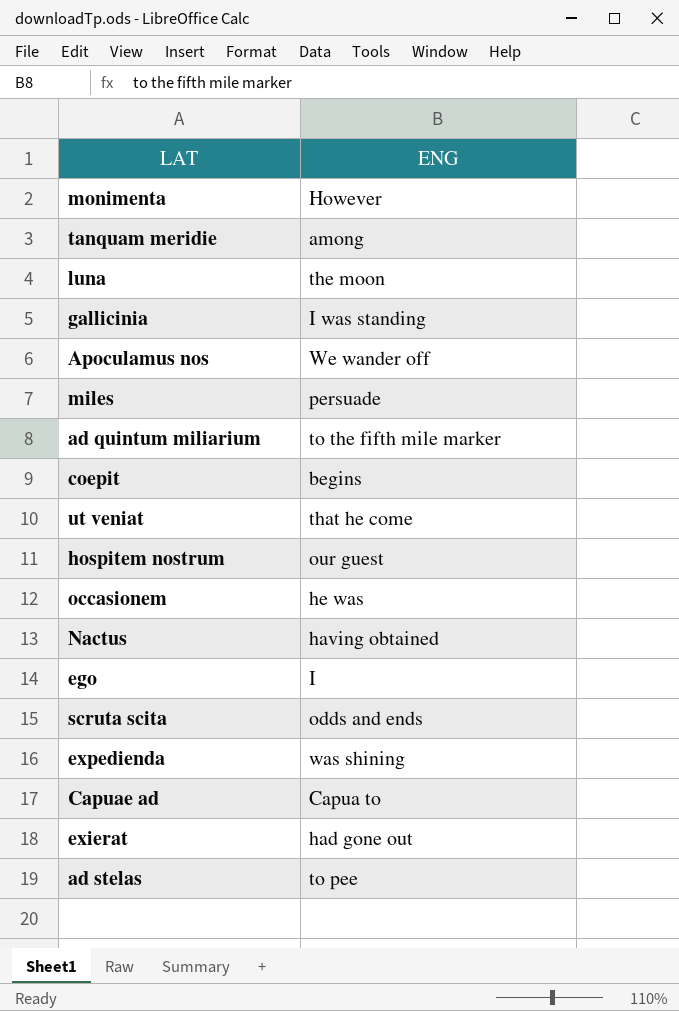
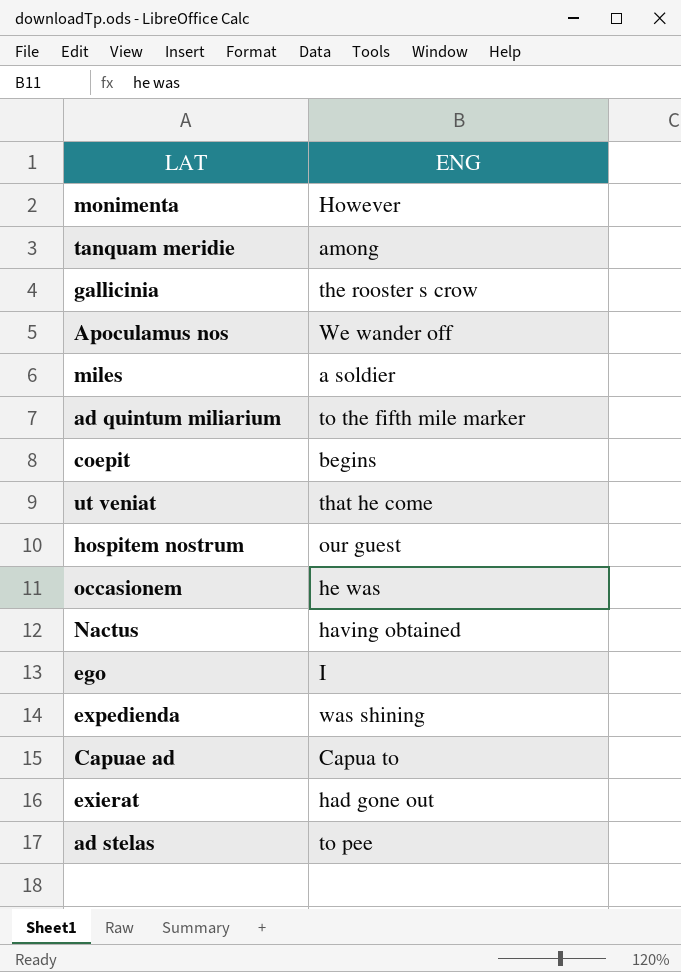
row luna: the moon -> none
row scruta scita: odds and ends -> none
gallicinia | ENG: I was standing -> the rooster s crow
miles | ENG: persuade -> a soldier

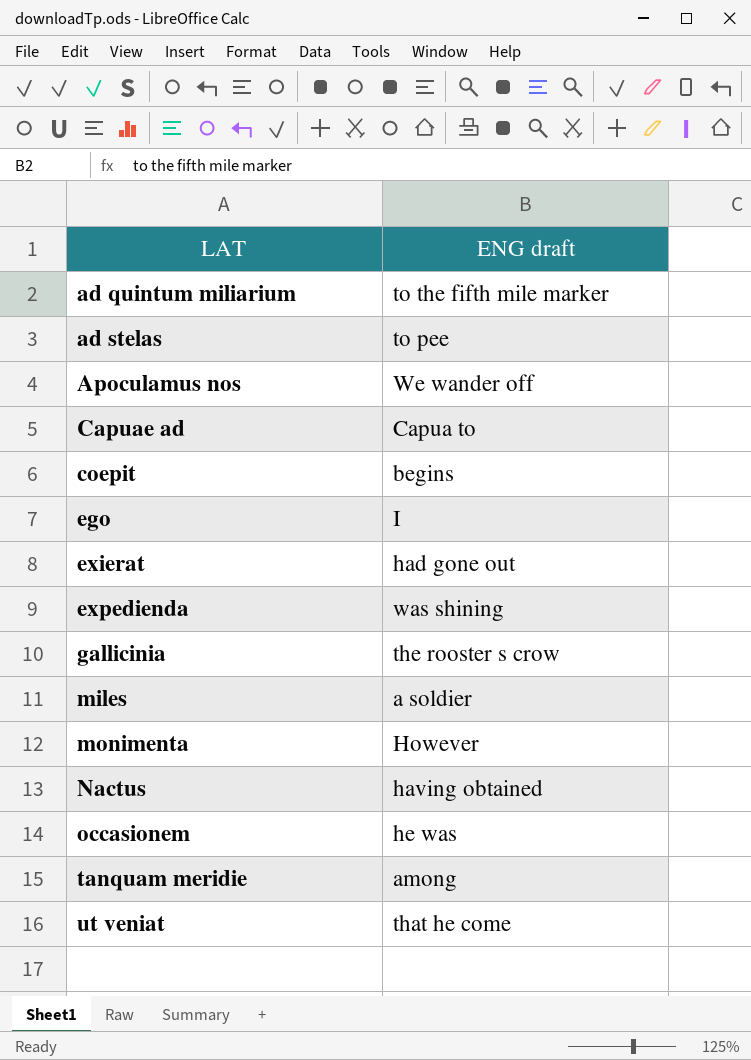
row order: none -> LAT ascending
column name: ENG -> ENG draft
row hospitem nostrum: our guest -> none

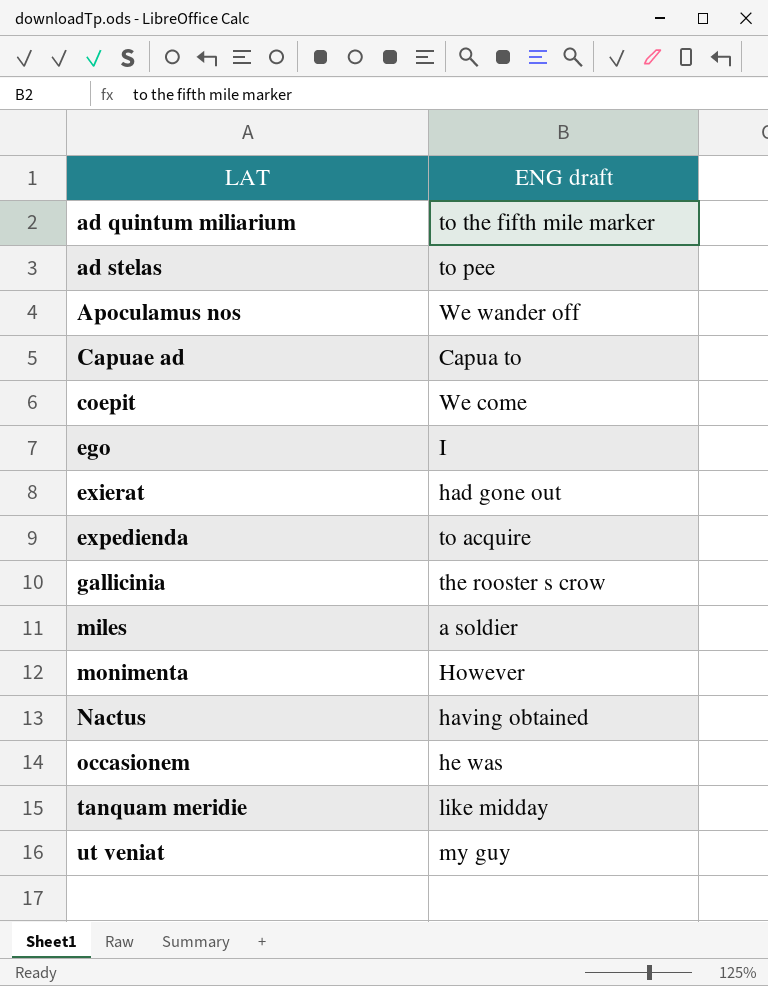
coepit | ENG draft: begins -> We come
expedienda | ENG draft: was shining -> to acquire
tanquam meridie | ENG draft: among -> like midday
ut veniat | ENG draft: that he come -> my guy

